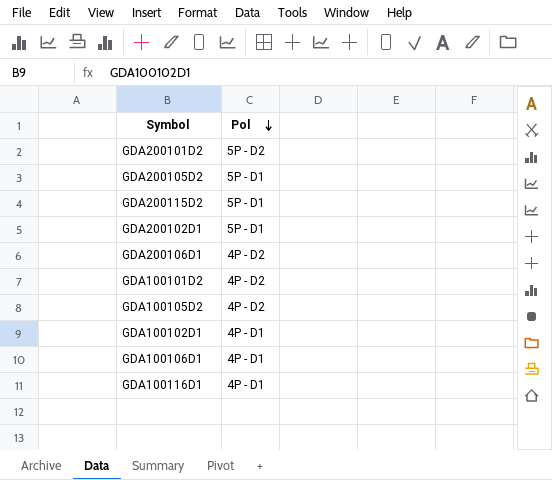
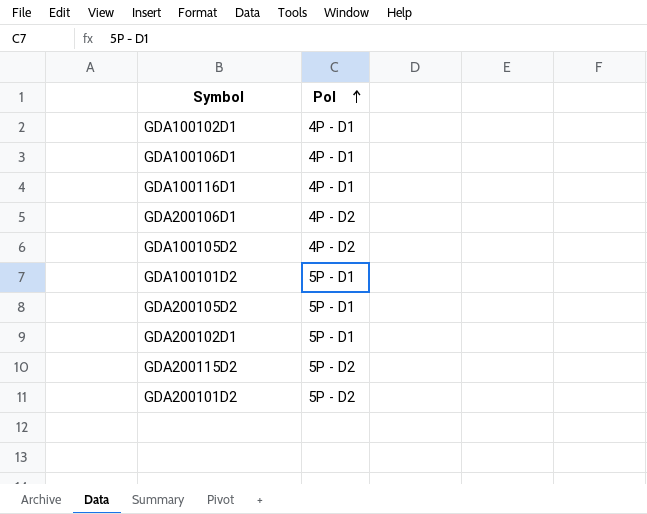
row order: Pol descending -> Pol ascending
GDA100101D2 | Pol: 4P - D2 -> 5P - D1
GDA200115D2 | Pol: 5P - D1 -> 5P - D2

